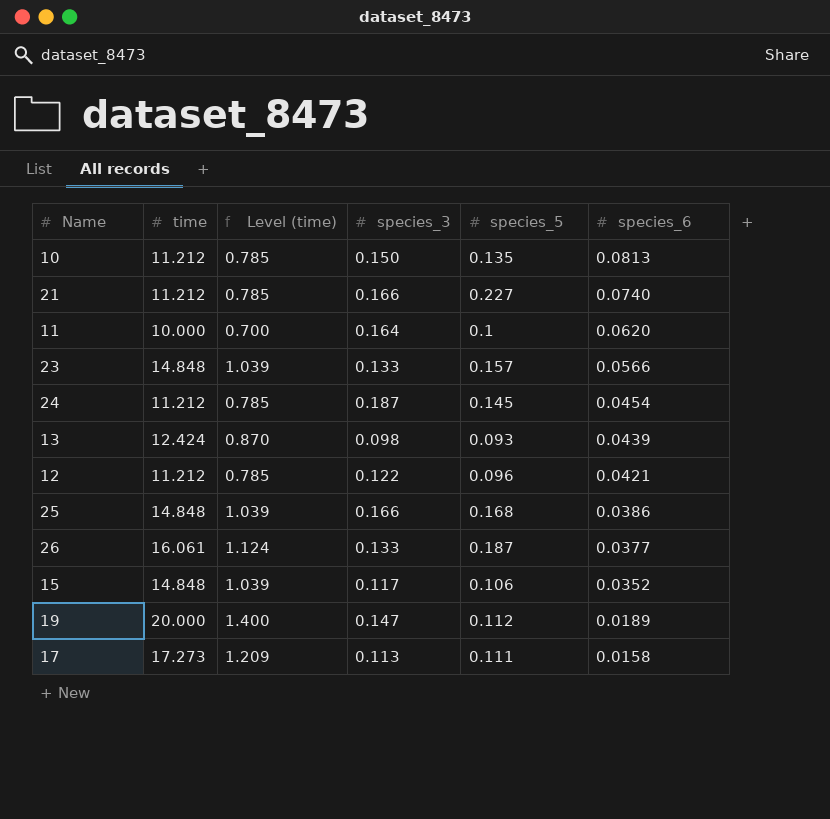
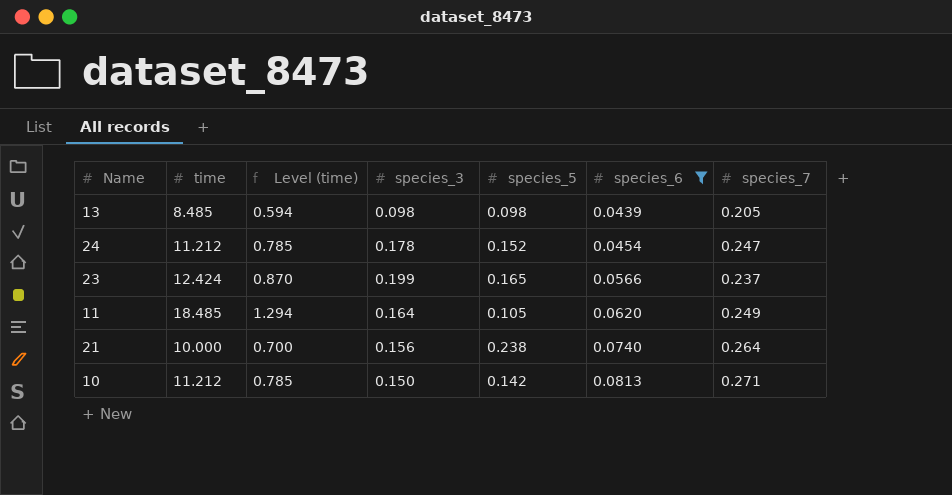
filter: none -> species_6 >= 0.0439
row order: species_6 descending -> species_6 ascending
column species_7 | position: none -> 7
13 | time: 12.424 -> 8.485
13 | Level (time): 0.870 -> 0.594
13 | species_5: 0.093 -> 0.098
24 | species_3: 0.187 -> 0.178
24 | species_5: 0.145 -> 0.152
23 | time: 14.848 -> 12.424
23 | Level (time): 1.039 -> 0.870
23 | species_3: 0.133 -> 0.199
23 | species_5: 0.157 -> 0.165
11 | time: 10.000 -> 18.485
11 | Level (time): 0.700 -> 1.294
11 | species_5: 0.1 -> 0.105
21 | time: 11.212 -> 10.000
21 | Level (time): 0.785 -> 0.700
21 | species_3: 0.166 -> 0.156
21 | species_5: 0.227 -> 0.238
10 | species_5: 0.135 -> 0.142

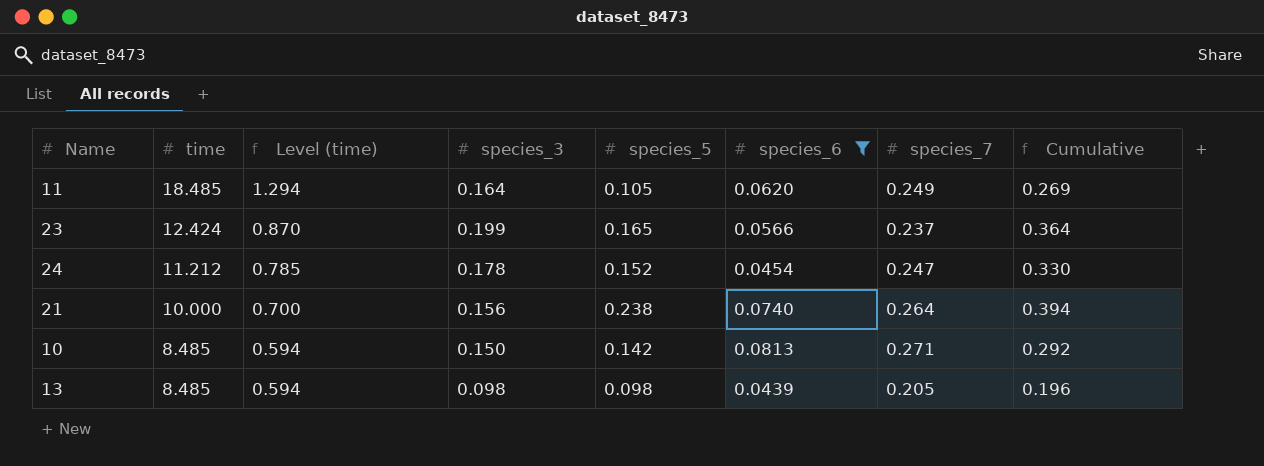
row order: species_6 ascending -> time descending
column Cumulative | formula: none -> [species_3] + [species_5]
10 | time: 11.212 -> 8.485
10 | Level (time): 0.785 -> 0.594

